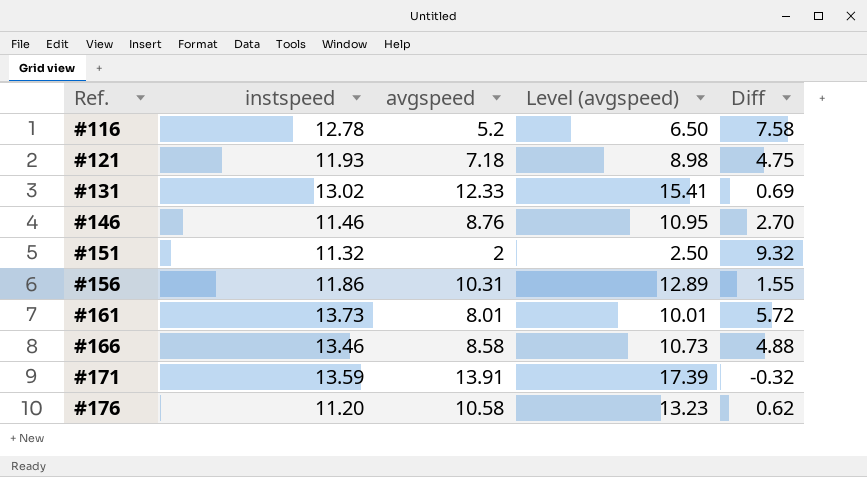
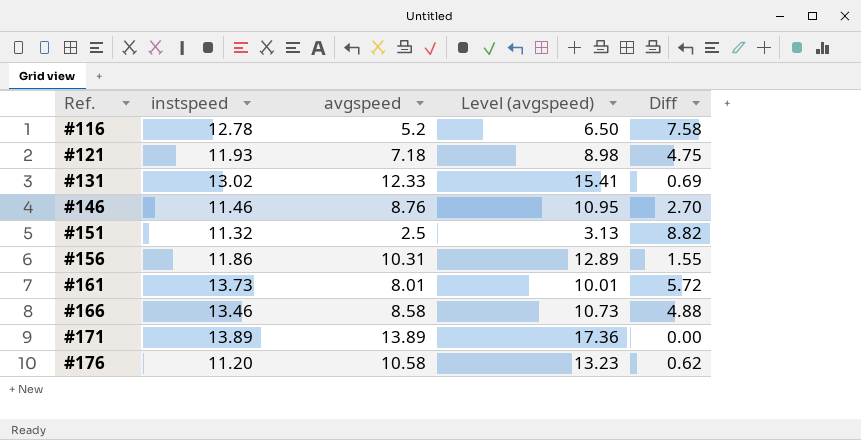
#151 | avgspeed: 2 -> 2.5
#151 | Level (avgspeed): 2.50 -> 3.13
#151 | Diff: 9.32 -> 8.82
#171 | instspeed: 13.59 -> 13.89
#171 | avgspeed: 13.91 -> 13.89
#171 | Level (avgspeed): 17.39 -> 17.36
#171 | Diff: -0.32 -> 0.00

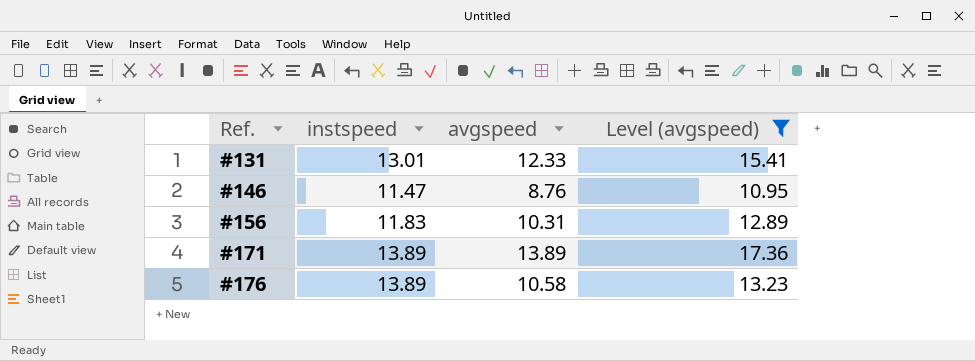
filter: none -> Level (avgspeed) >= 10.95
column Diff | formula: [instspeed] - [avgspeed] -> none
#131 | instspeed: 13.02 -> 13.01
#146 | instspeed: 11.46 -> 11.47
#156 | instspeed: 11.86 -> 11.83
#176 | instspeed: 11.20 -> 13.89

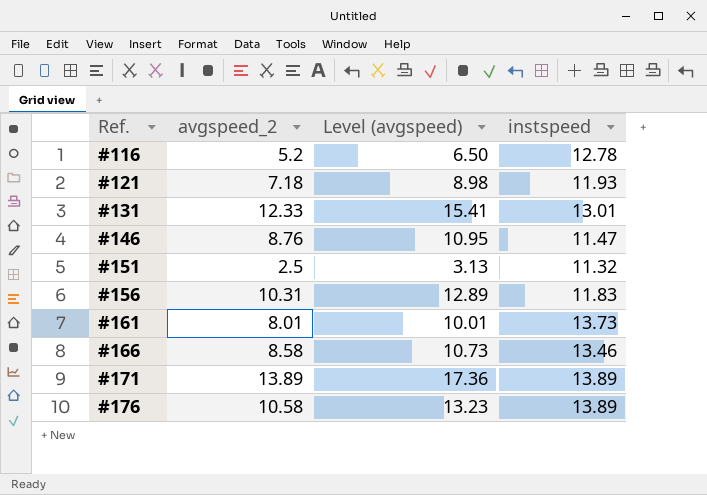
filter: Level (avgspeed) >= 10.95 -> none
column name: avgspeed -> avgspeed_2
column instspeed | position: 2 -> 4

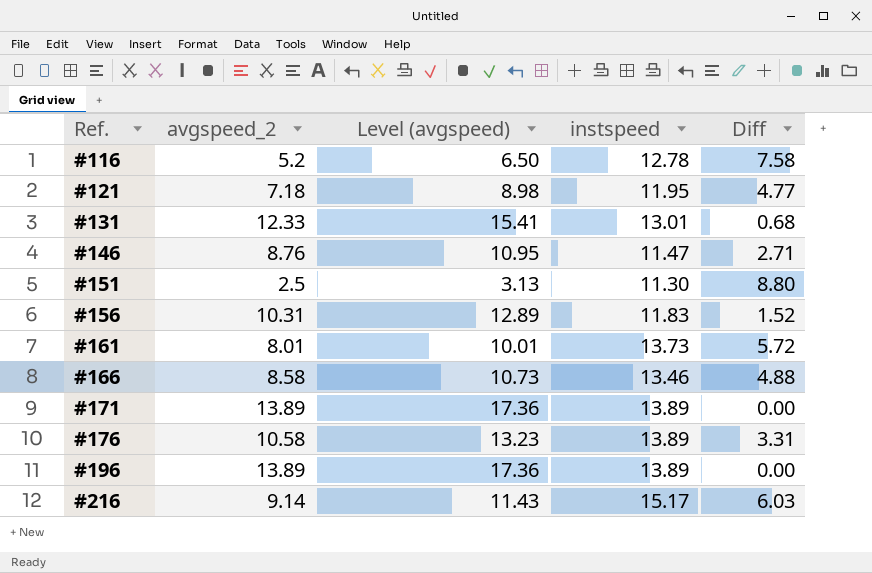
column Diff | formula: none -> [instspeed] - [avgspeed_2]
#121 | instspeed: 11.93 -> 11.95
#151 | instspeed: 11.32 -> 11.30
row #196: none -> 13.89 | 17.36 | 13.89 | 0.00
row #216: none -> 9.14 | 11.43 | 15.17 | 6.03

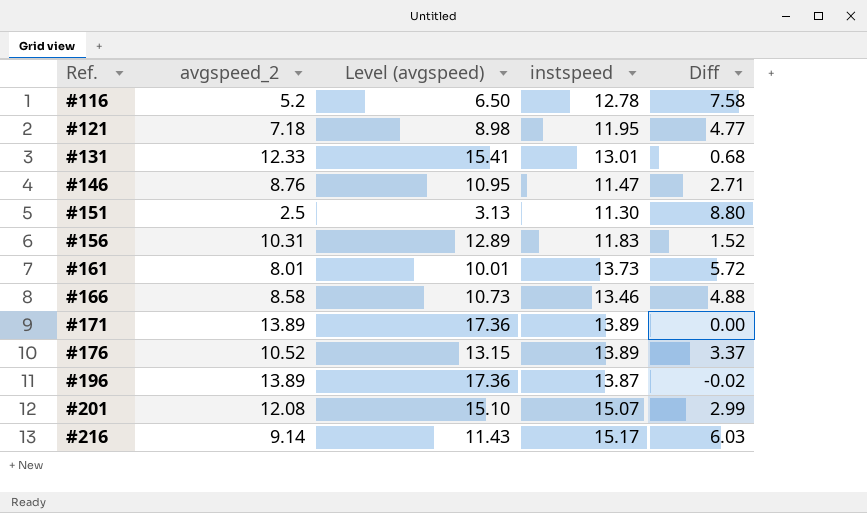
#176 | avgspeed_2: 10.58 -> 10.52
#176 | Level (avgspeed): 13.23 -> 13.15
#176 | Diff: 3.31 -> 3.37
#196 | instspeed: 13.89 -> 13.87
#196 | Diff: 0.00 -> -0.02
row #201: none -> 12.08 | 15.10 | 15.07 | 2.99

